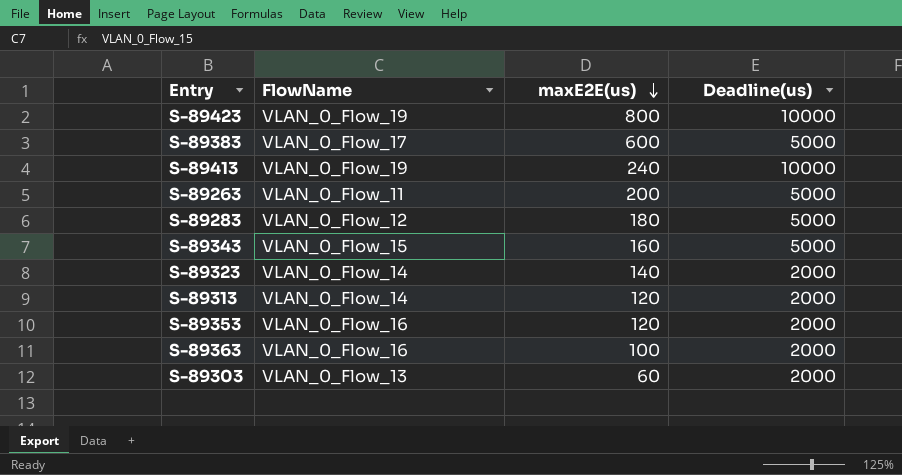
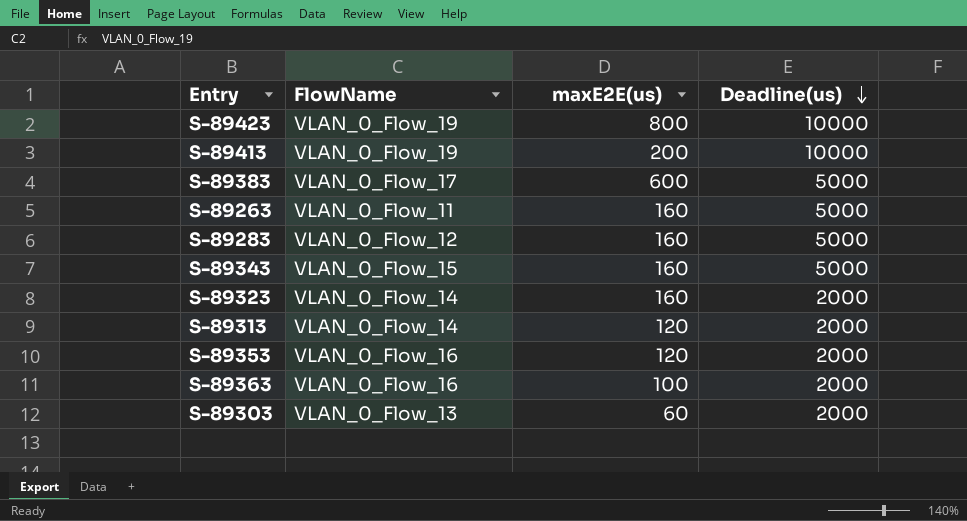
row order: maxE2E(us) descending -> Deadline(us) descending
S-89413 | maxE2E(us): 240 -> 200
S-89263 | maxE2E(us): 200 -> 160
S-89283 | maxE2E(us): 180 -> 160
S-89323 | maxE2E(us): 140 -> 160

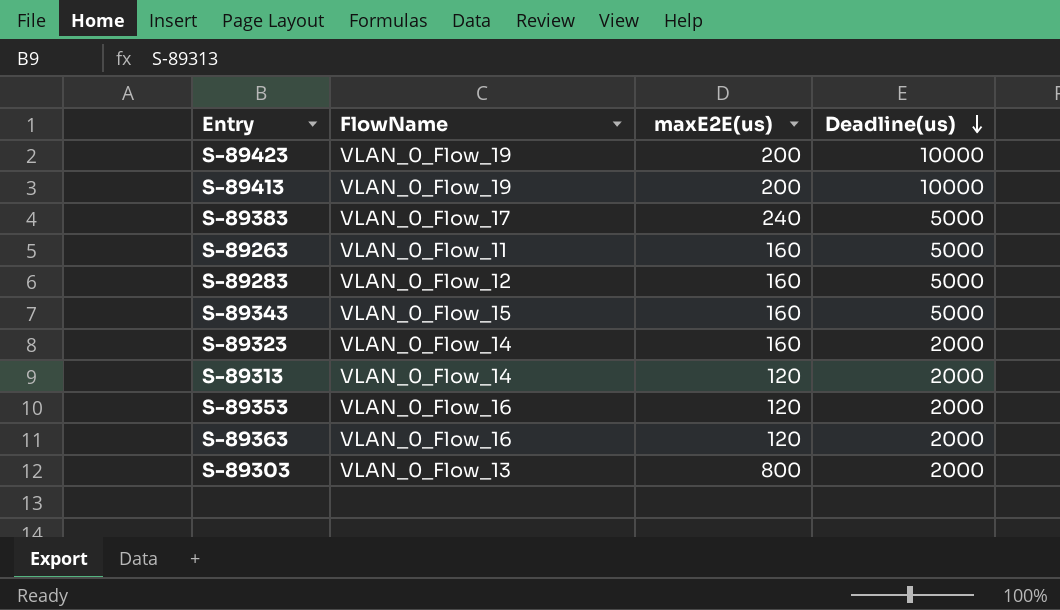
S-89423 | maxE2E(us): 800 -> 200
S-89383 | maxE2E(us): 600 -> 240
S-89363 | maxE2E(us): 100 -> 120
S-89303 | maxE2E(us): 60 -> 800

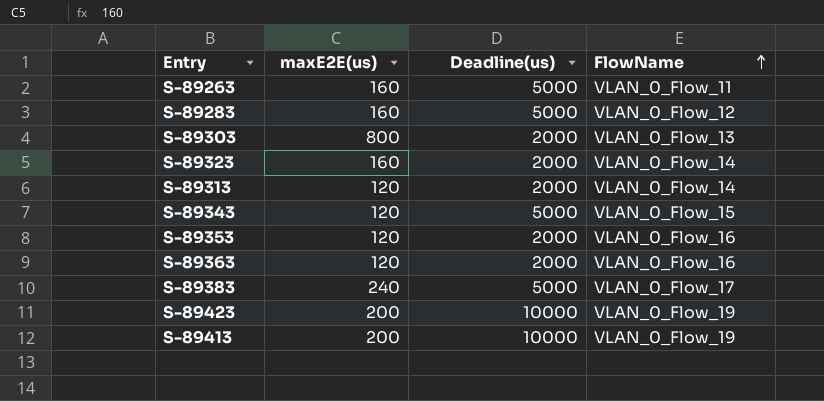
row order: Deadline(us) descending -> FlowName ascending
column FlowName | position: 2 -> 4
S-89343 | maxE2E(us): 160 -> 120

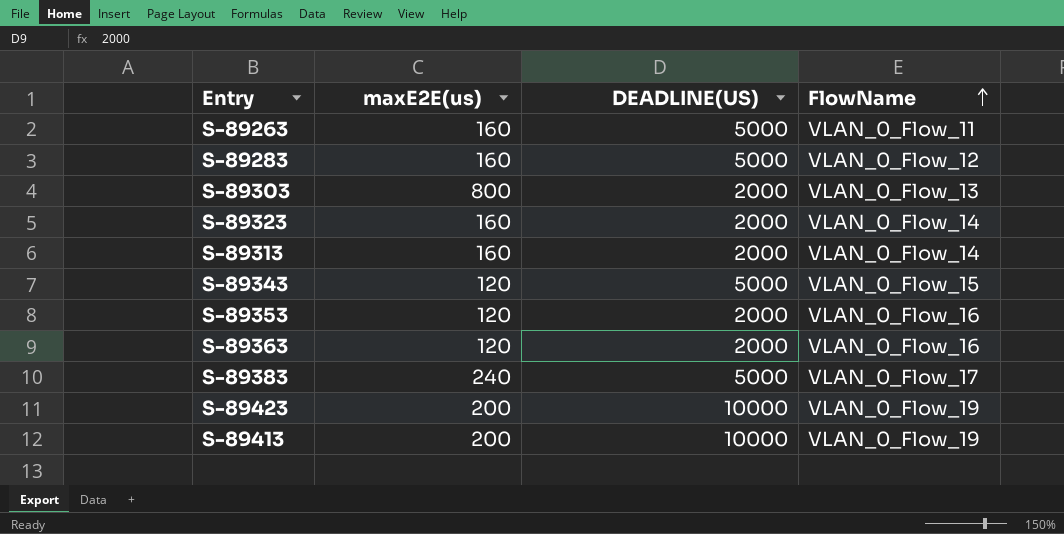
column name: Deadline(us) -> DEADLINE(US)
S-89313 | maxE2E(us): 120 -> 160

